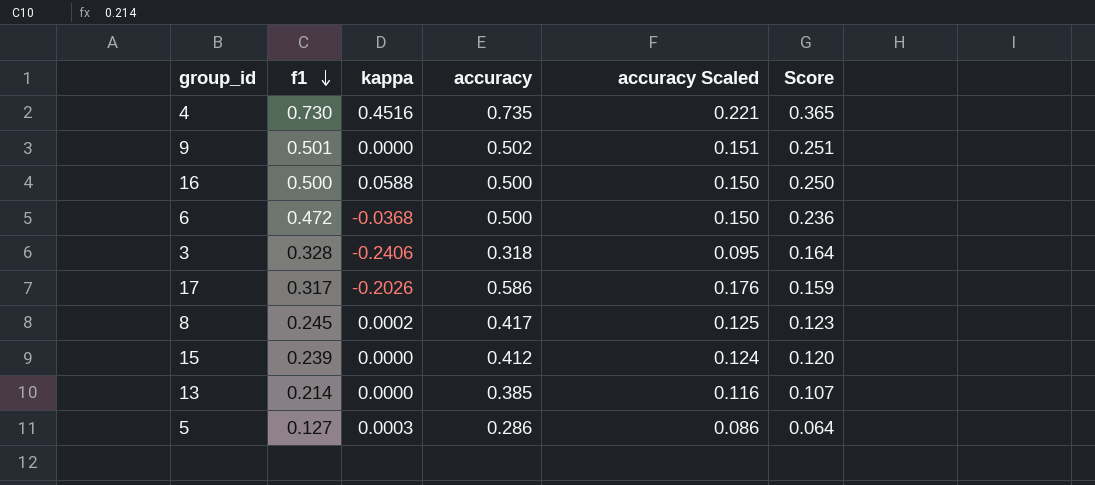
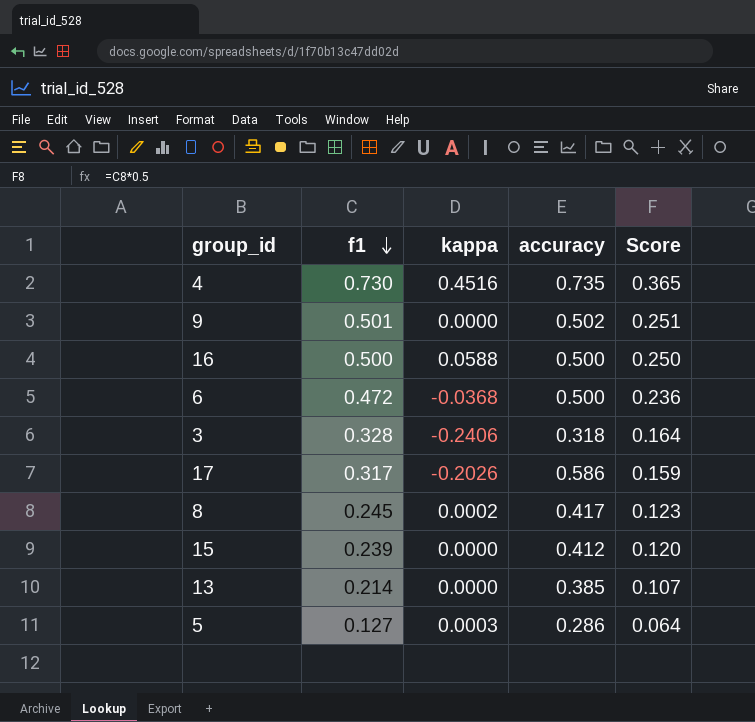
column accuracy Scaled | formula: [accuracy] * 0.3 -> none

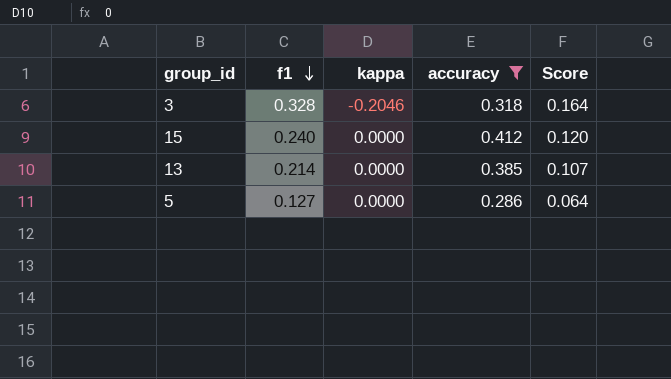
filter: none -> accuracy <= 0.412
3 | kappa: -0.2406 -> -0.2046
15 | f1: 0.239 -> 0.240
5 | kappa: 0.0003 -> 0.0000

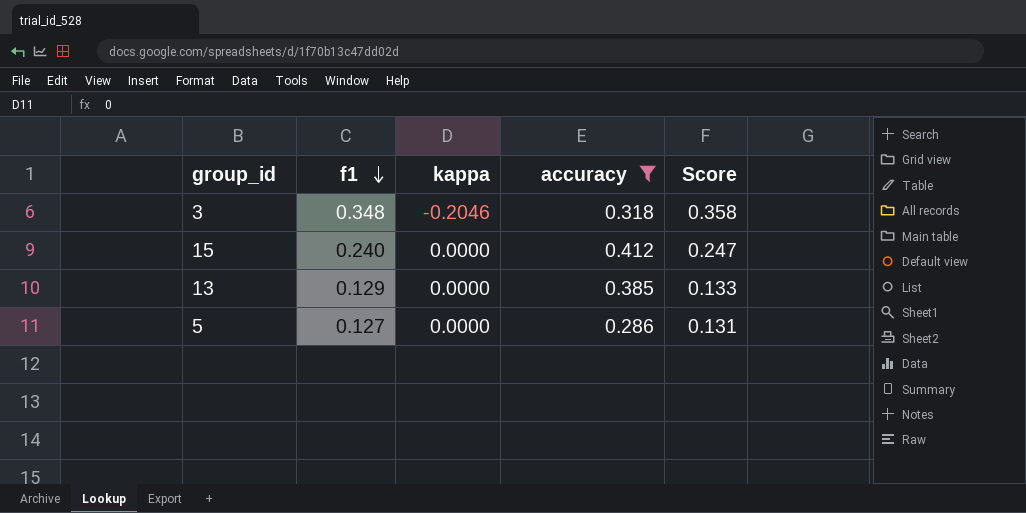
column Score | formula: [f1] * 0.5 -> [f1] * 1.03
3 | f1: 0.328 -> 0.348
13 | f1: 0.214 -> 0.129

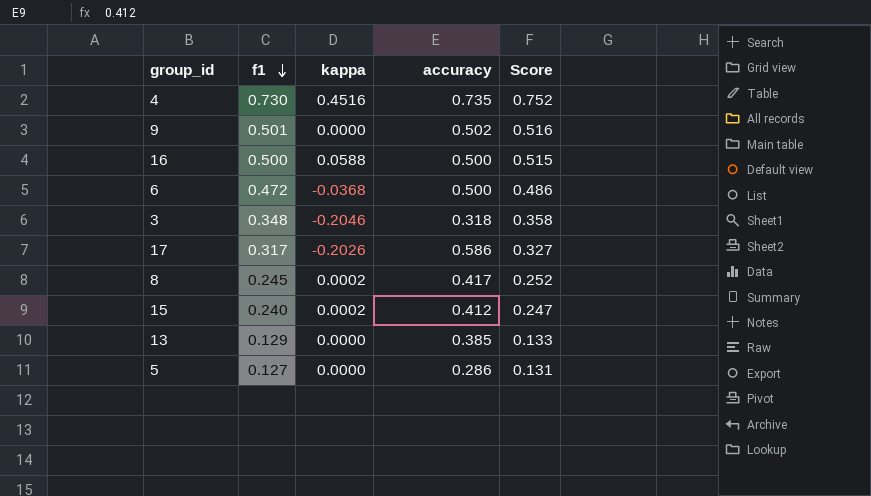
filter: accuracy <= 0.412 -> none
15 | kappa: 0.0000 -> 0.0002

